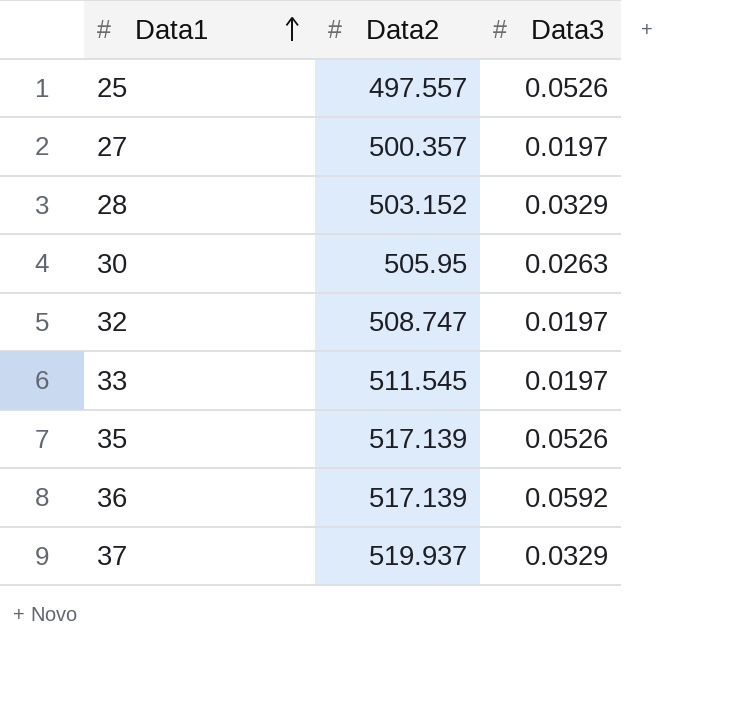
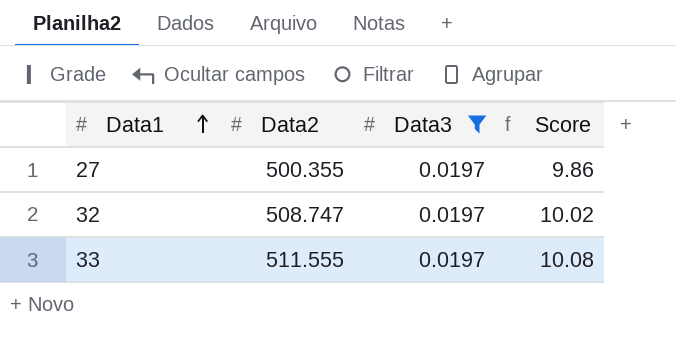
filter: none -> Data3 = 0.0197
column Score | formula: none -> [Data2] * [Data3]
27 | Data2: 500.357 -> 500.355
33 | Data2: 511.545 -> 511.555

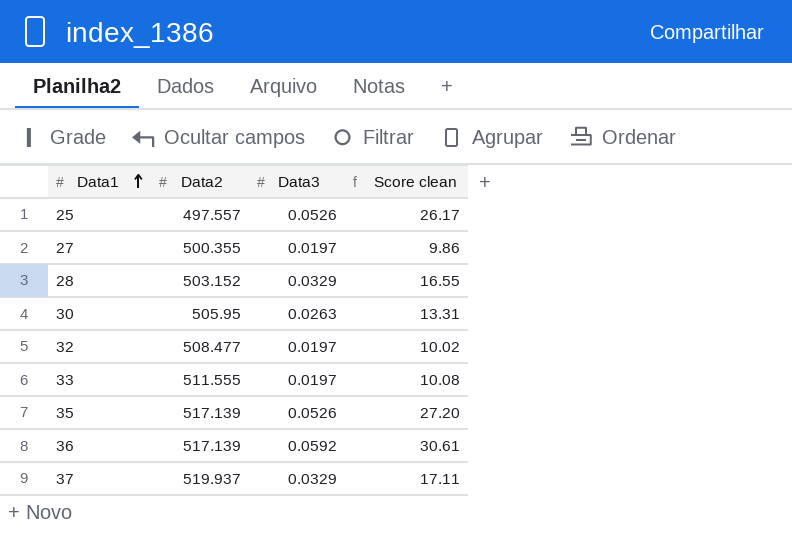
filter: Data3 = 0.0197 -> none
column name: Score -> Score clean
32 | Data2: 508.747 -> 508.477

